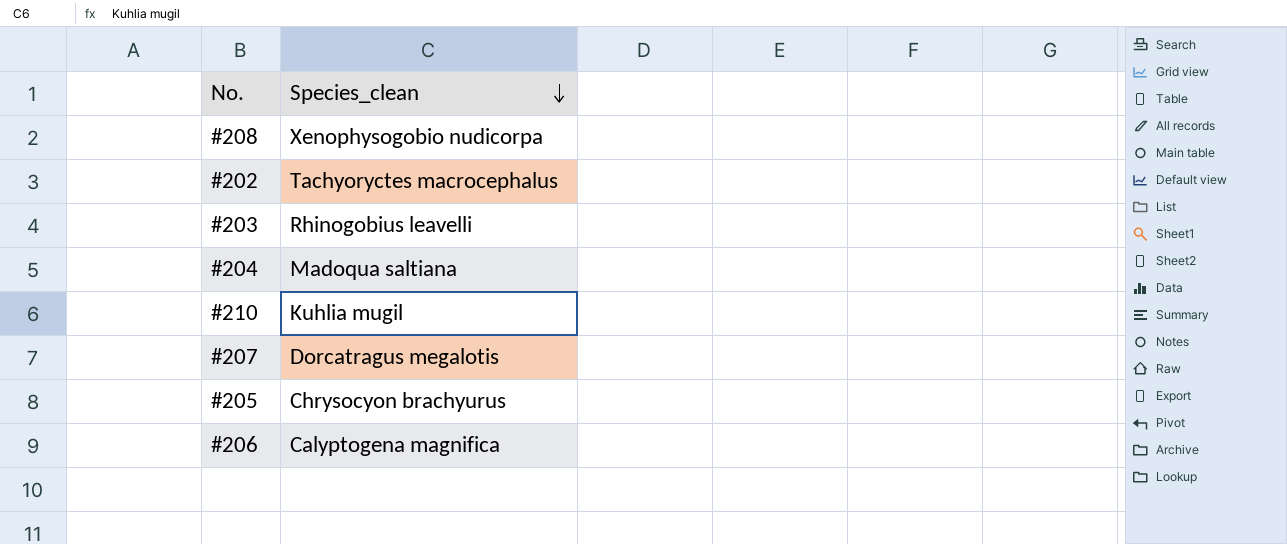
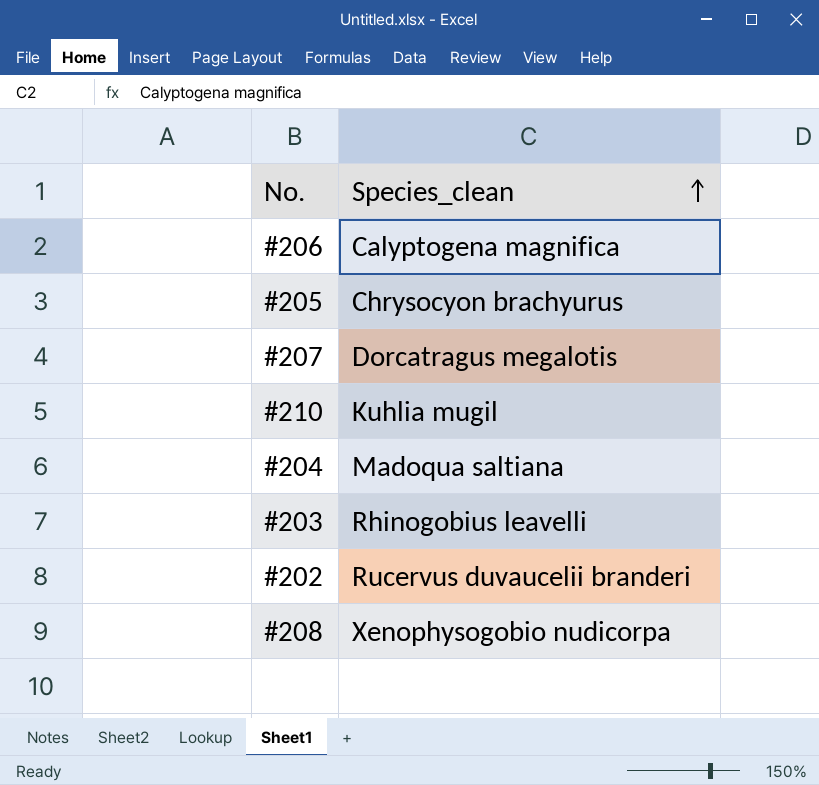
row order: Species_clean descending -> Species_clean ascending
#202 | Species_clean: Tachyoryctes macrocephalus -> Rucervus duvaucelii branderi

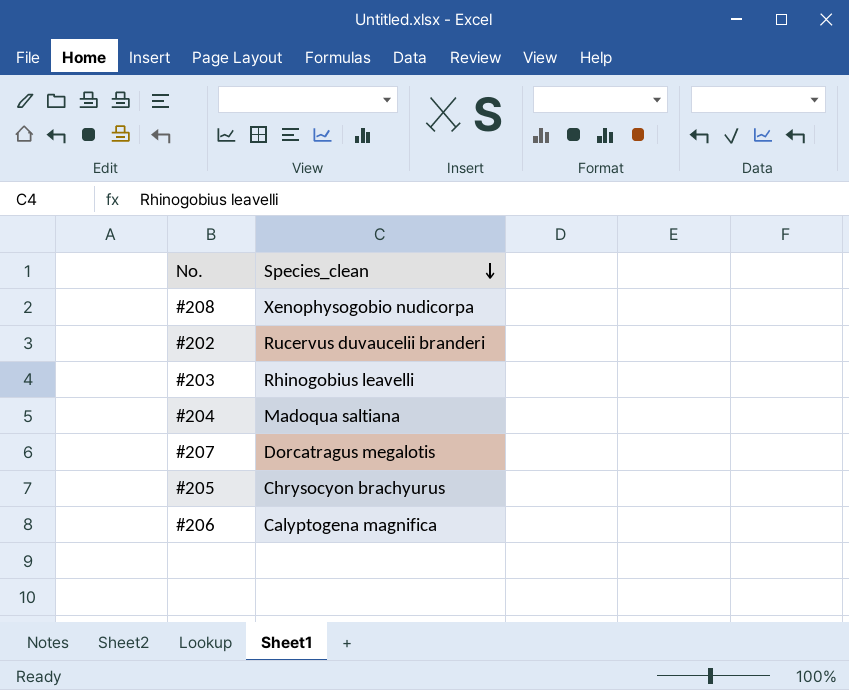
row order: Species_clean ascending -> Species_clean descending
row #210: Kuhlia mugil -> none

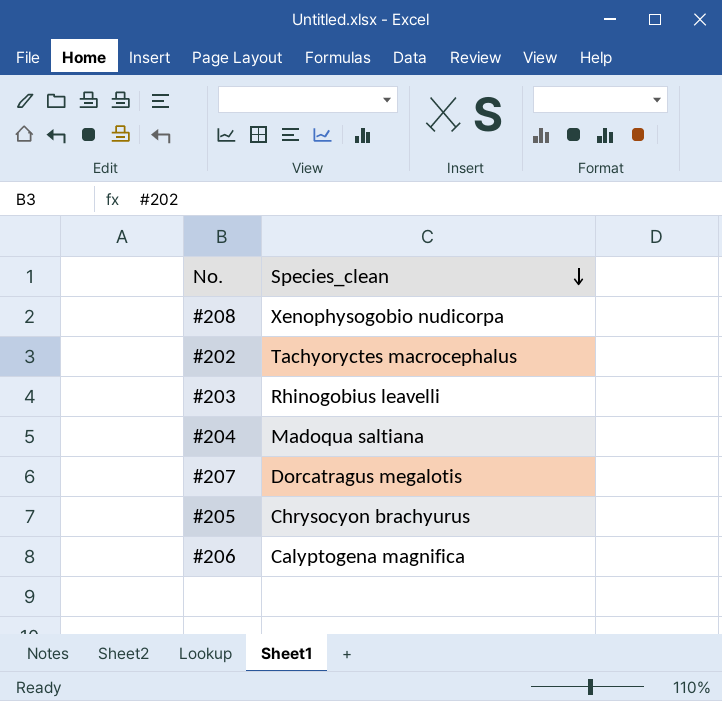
#202 | Species_clean: Rucervus duvaucelii branderi -> Tachyoryctes macrocephalus

